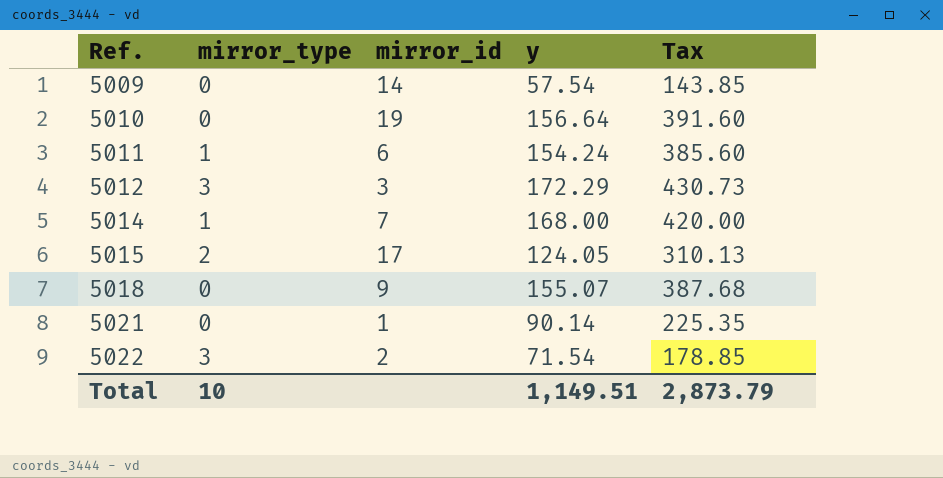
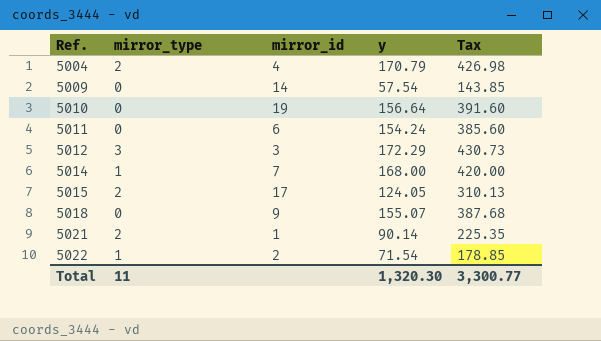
row 5004: none -> 2 | 4 | 170.79 | 426.98
5011 | mirror_type: 1 -> 0
5021 | mirror_type: 0 -> 2
5022 | mirror_type: 3 -> 1
Total | mirror_type: 10 -> 11
Total | y: 1,149.51 -> 1,320.30
Total | Tax: 2,873.79 -> 3,300.77

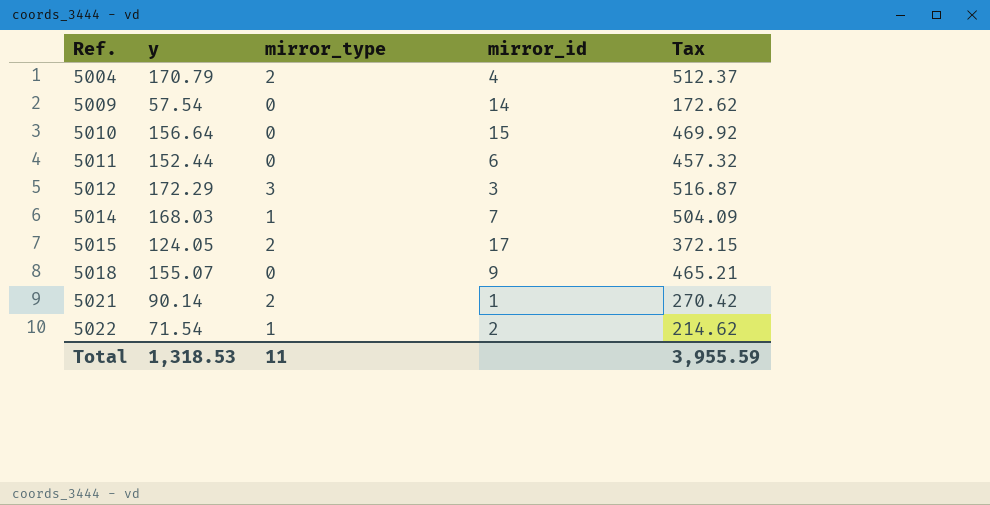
column y | position: 4 -> 2
column Tax | formula: [y] * 2.5 -> [y] * 3
5010 | mirror_id: 19 -> 15
5011 | y: 154.24 -> 152.44
5014 | y: 168.00 -> 168.03
Total | y: 1,320.30 -> 1,318.53
Total | Tax: 3,300.77 -> 3,955.59

